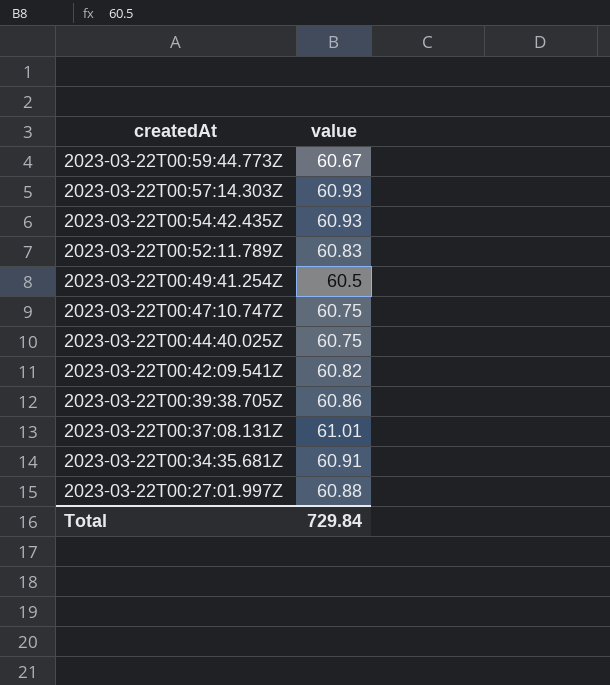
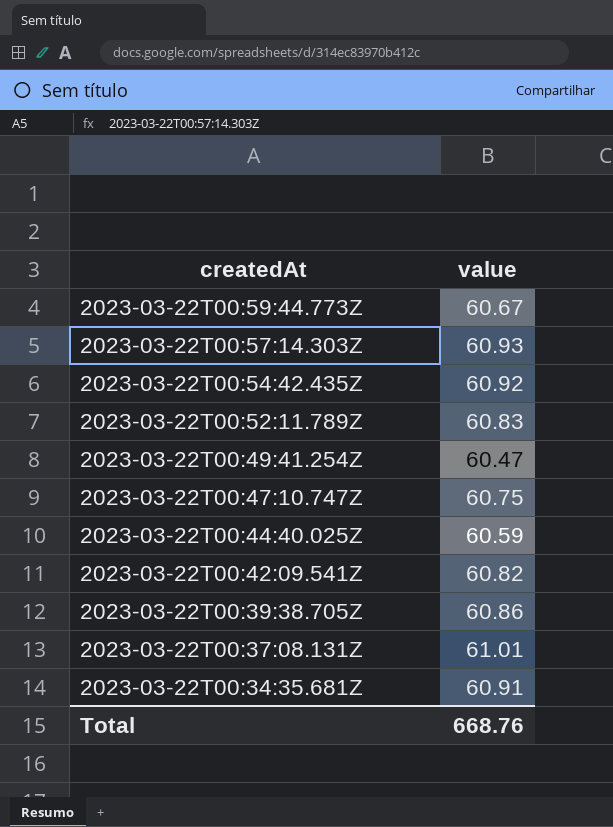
row 2023-03-22T00:27:01.997Z: 60.88 -> none
2023-03-22T00:54:42.435Z | value: 60.93 -> 60.92
2023-03-22T00:49:41.254Z | value: 60.5 -> 60.47
2023-03-22T00:44:40.025Z | value: 60.75 -> 60.59
Total | value: 729.84 -> 668.76

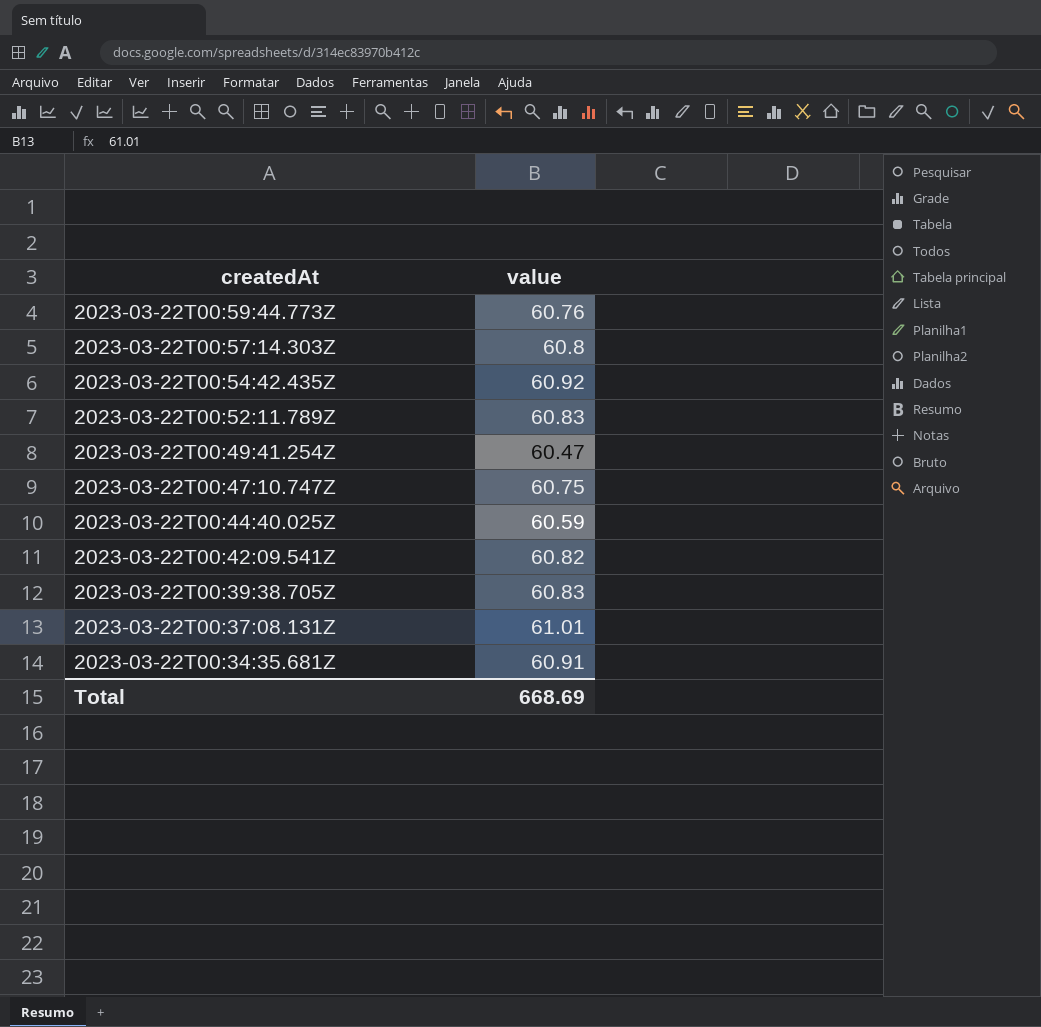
2023-03-22T00:59:44.773Z | value: 60.67 -> 60.76
2023-03-22T00:57:14.303Z | value: 60.93 -> 60.8
2023-03-22T00:39:38.705Z | value: 60.86 -> 60.83
Total | value: 668.76 -> 668.69

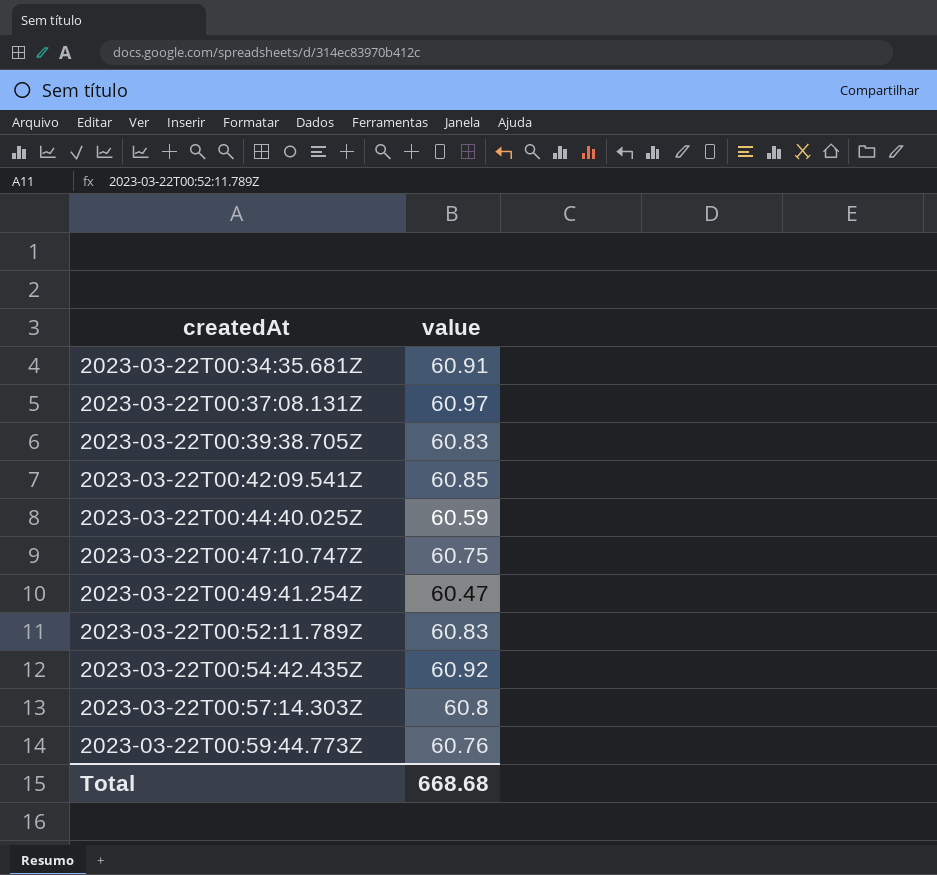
row order: createdAt descending -> createdAt ascending
2023-03-22T00:37:08.131Z | value: 61.01 -> 60.97
2023-03-22T00:42:09.541Z | value: 60.82 -> 60.85
Total | value: 668.69 -> 668.68

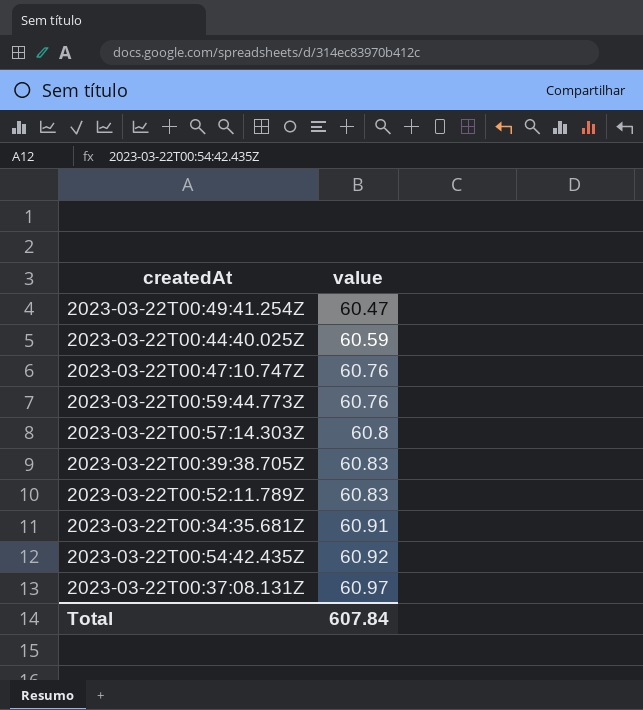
row order: createdAt ascending -> value ascending
row 2023-03-22T00:42:09.541Z: 60.85 -> none
2023-03-22T00:47:10.747Z | value: 60.75 -> 60.76
Total | value: 668.68 -> 607.84

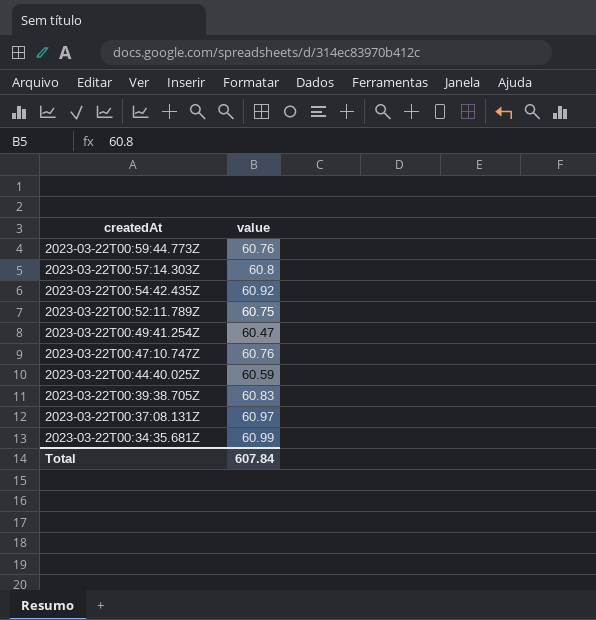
row order: value ascending -> createdAt descending
2023-03-22T00:52:11.789Z | value: 60.83 -> 60.75
2023-03-22T00:34:35.681Z | value: 60.91 -> 60.99

